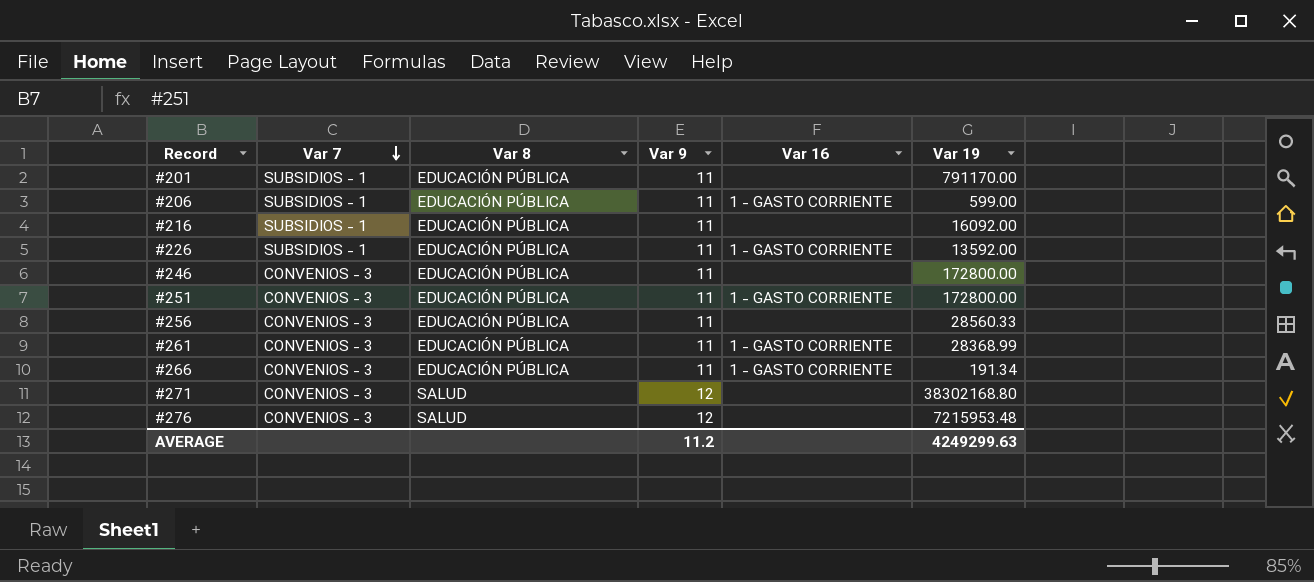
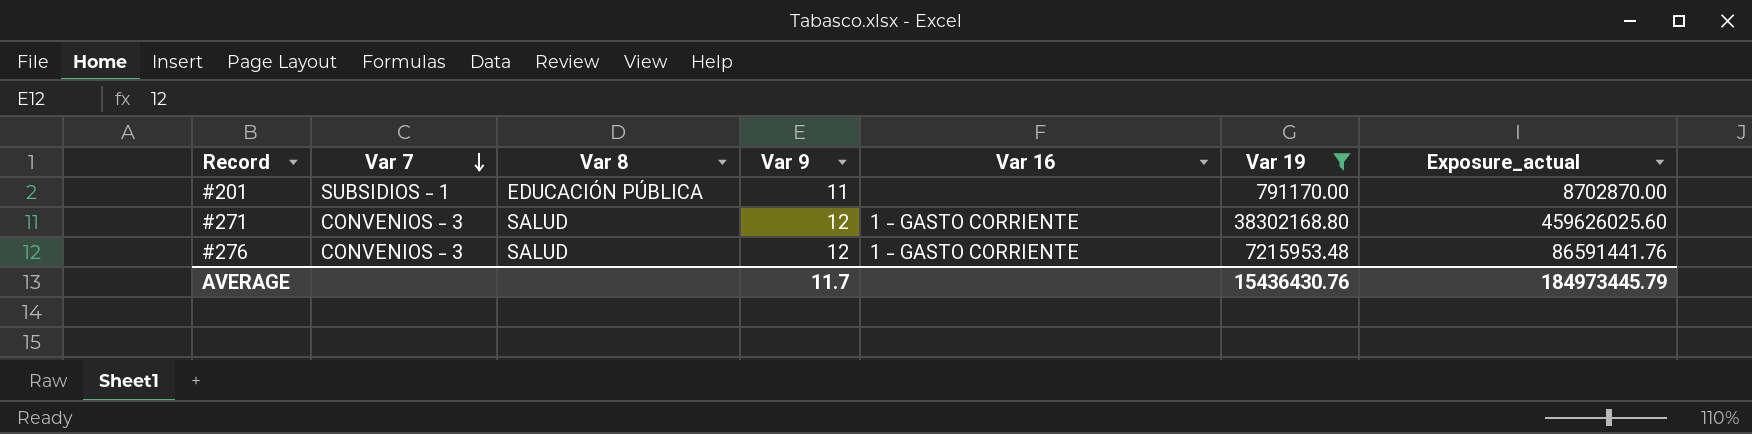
filter: none -> Var 19 >= 791170.00
column Exposure_actual | formula: none -> [Var 9] * [Var 19]
#271 | Var 16: none -> 1 - GASTO CORRIENTE
#276 | Var 16: none -> 1 - GASTO CORRIENTE
AVERAGE | Var 9: 11.2 -> 11.7
AVERAGE | Var 19: 4249299.63 -> 15436430.76

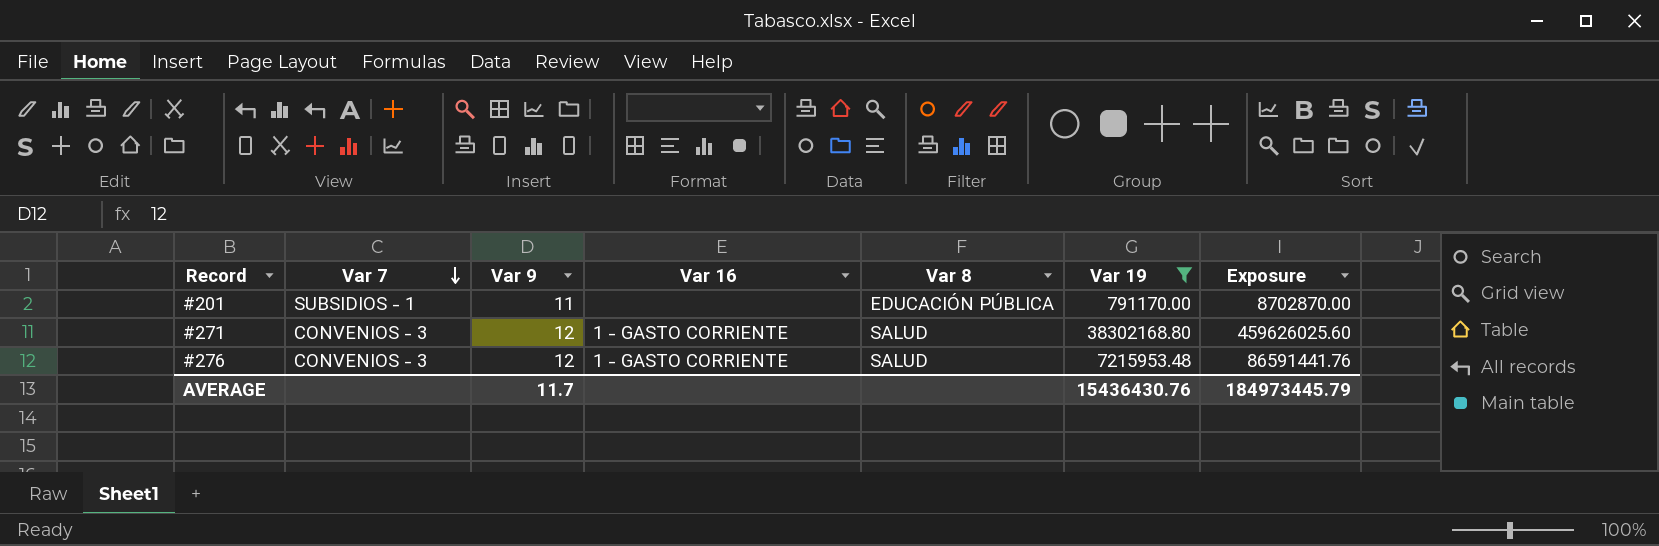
column Var 8 | position: 3 -> 5
column name: Exposure_actual -> Exposure

